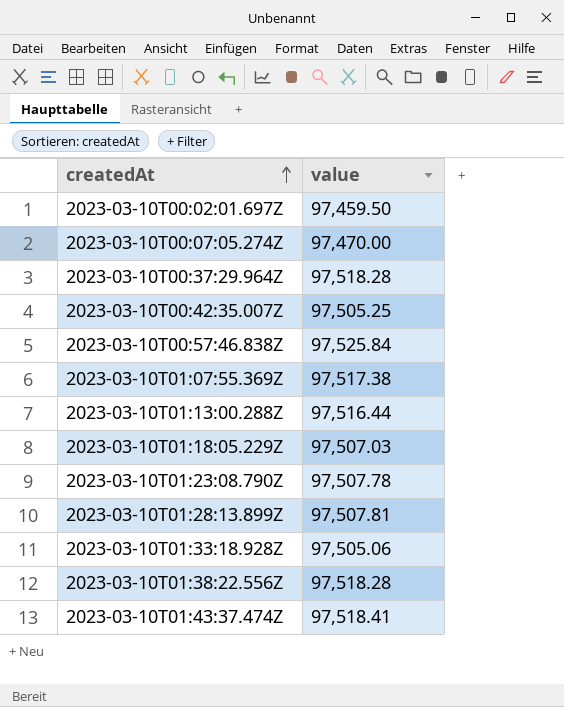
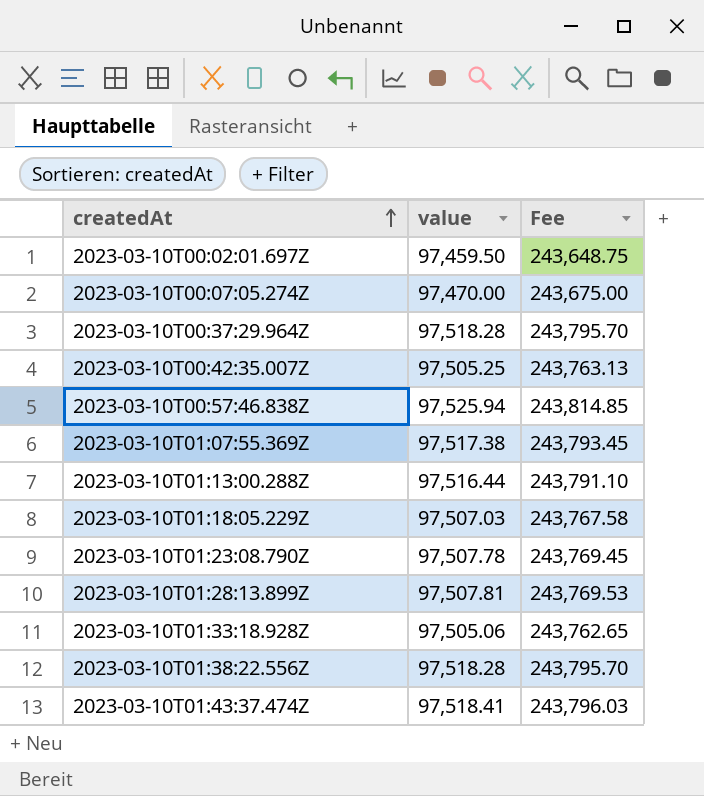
column Fee | formula: none -> [value] * 2.5
2023-03-10T00:57:46.838Z | value: 97,525.84 -> 97,525.94

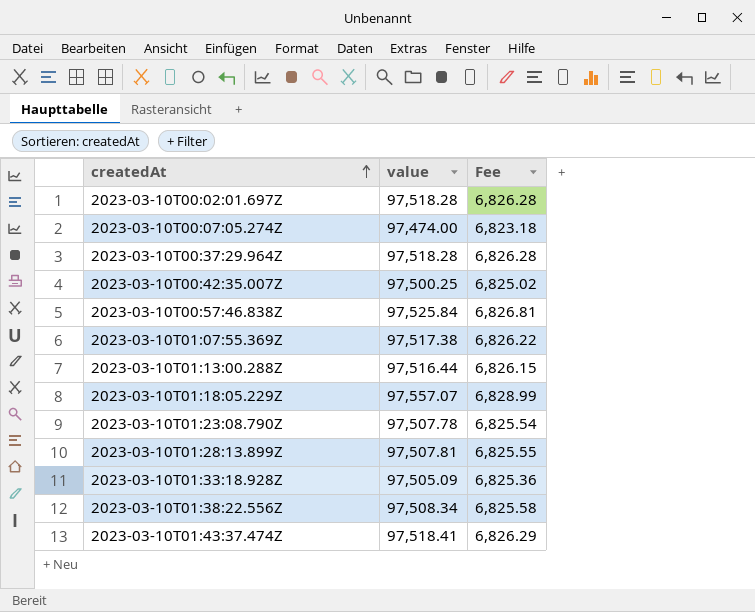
column Fee | formula: [value] * 2.5 -> [value] * 0.07
2023-03-10T00:02:01.697Z | value: 97,459.50 -> 97,518.28
2023-03-10T00:07:05.274Z | value: 97,470.00 -> 97,474.00
2023-03-10T00:42:35.007Z | value: 97,505.25 -> 97,500.25
2023-03-10T00:57:46.838Z | value: 97,525.94 -> 97,525.84
2023-03-10T01:18:05.229Z | value: 97,507.03 -> 97,557.07
2023-03-10T01:33:18.928Z | value: 97,505.06 -> 97,505.09
2023-03-10T01:38:22.556Z | value: 97,518.28 -> 97,508.34

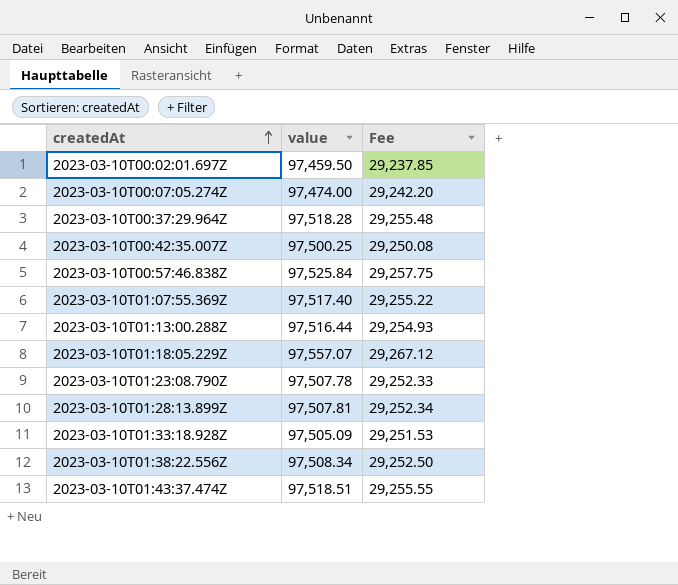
column Fee | formula: [value] * 0.07 -> [value] * 0.3
2023-03-10T00:02:01.697Z | value: 97,518.28 -> 97,459.50
2023-03-10T01:07:55.369Z | value: 97,517.38 -> 97,517.40
2023-03-10T01:43:37.474Z | value: 97,518.41 -> 97,518.51

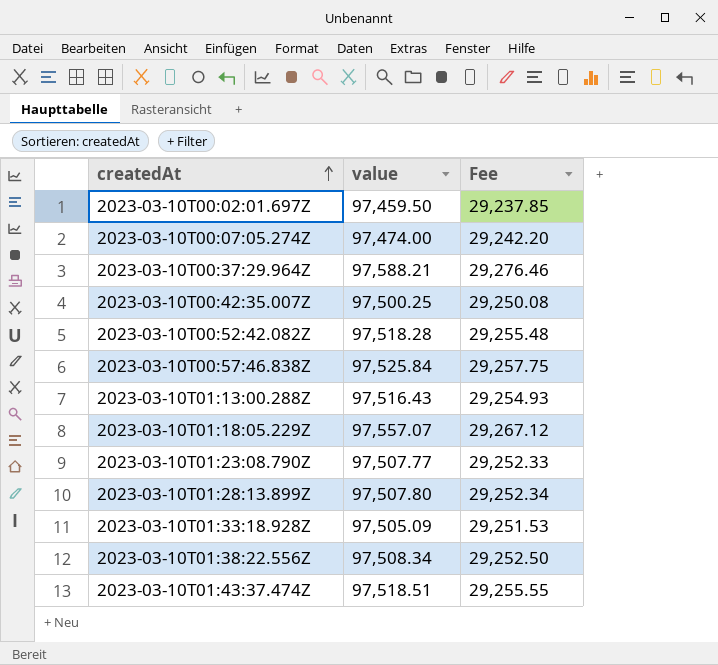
row 2023-03-10T01:07:55.369Z: 97,517.40 | 29,255.22 -> none
2023-03-10T00:37:29.964Z | value: 97,518.28 -> 97,588.21
2023-03-10T00:37:29.964Z | Fee: 29,255.48 -> 29,276.46
row 2023-03-10T00:52:42.082Z: none -> 97,518.28 | 29,255.48
2023-03-10T01:13:00.288Z | value: 97,516.44 -> 97,516.43
2023-03-10T01:23:08.790Z | value: 97,507.78 -> 97,507.77
2023-03-10T01:28:13.899Z | value: 97,507.81 -> 97,507.80

